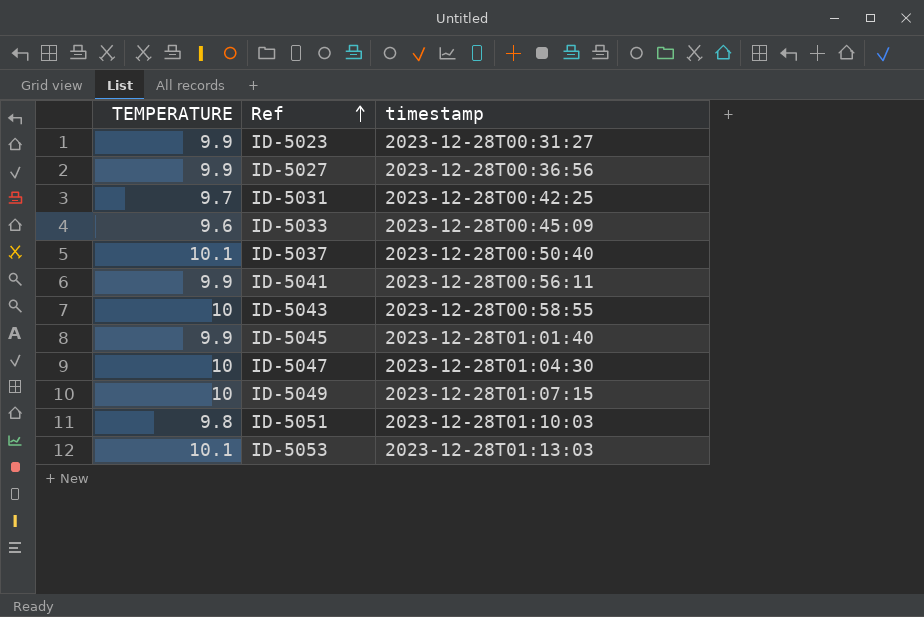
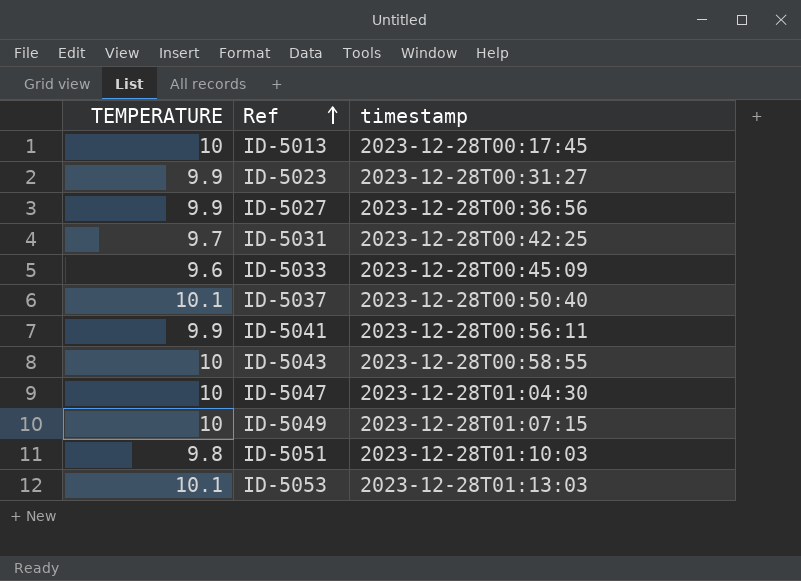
row ID-5045: 9.9 | 2023-12-28T01:01:40 -> none
row ID-5013: none -> 10 | 2023-12-28T00:17:45

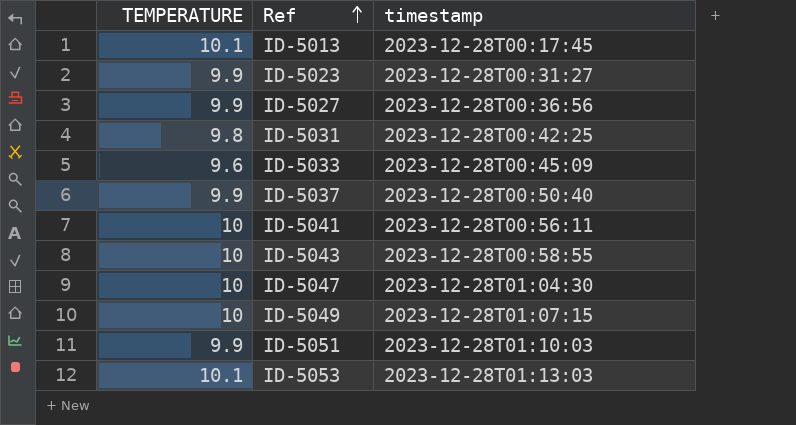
ID-5013 | TEMPERATURE: 10 -> 10.1
ID-5031 | TEMPERATURE: 9.7 -> 9.8
ID-5037 | TEMPERATURE: 10.1 -> 9.9
ID-5041 | TEMPERATURE: 9.9 -> 10
ID-5051 | TEMPERATURE: 9.8 -> 9.9

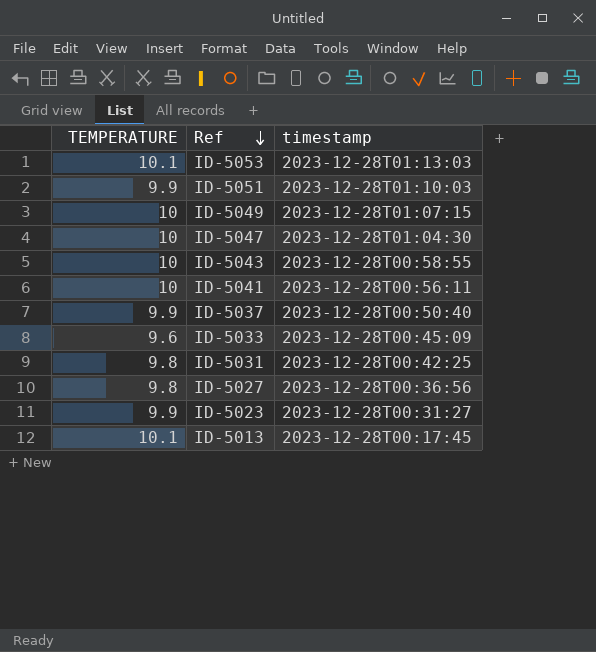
row order: Ref ascending -> Ref descending
ID-5027 | TEMPERATURE: 9.9 -> 9.8

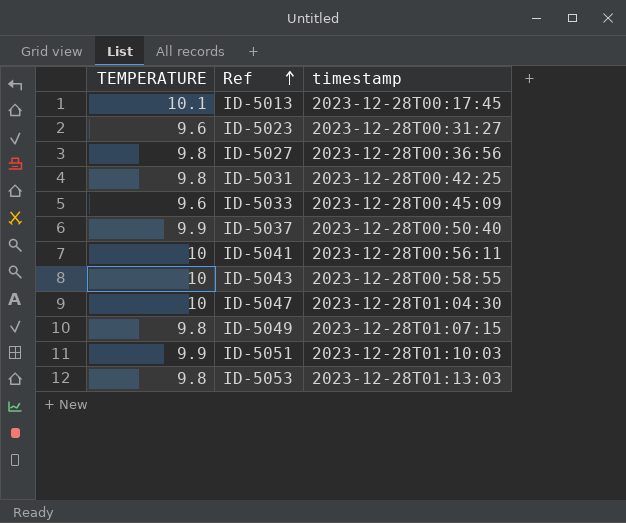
row order: Ref descending -> Ref ascending
ID-5023 | TEMPERATURE: 9.9 -> 9.6
ID-5049 | TEMPERATURE: 10 -> 9.8
ID-5053 | TEMPERATURE: 10.1 -> 9.8

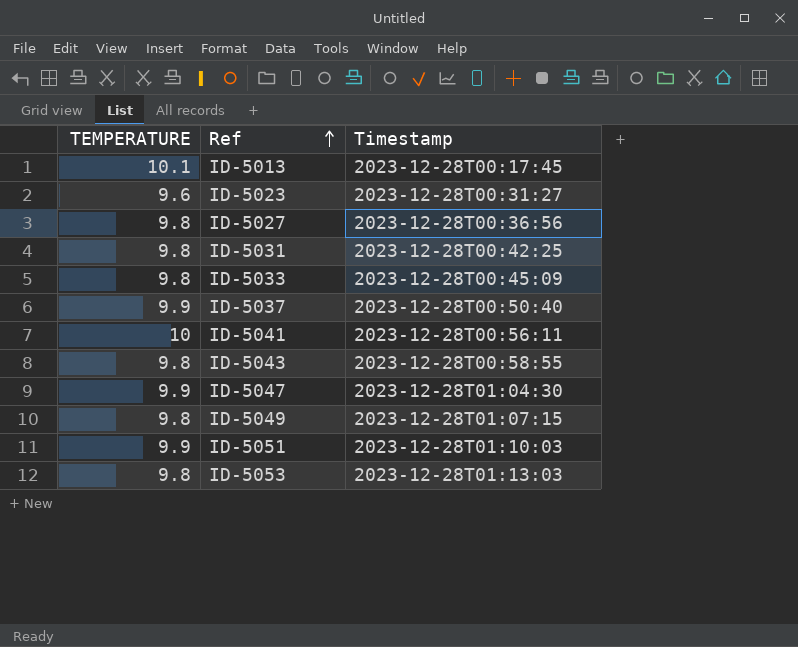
column name: timestamp -> Timestamp
ID-5033 | TEMPERATURE: 9.6 -> 9.8
ID-5043 | TEMPERATURE: 10 -> 9.8
ID-5047 | TEMPERATURE: 10 -> 9.9

